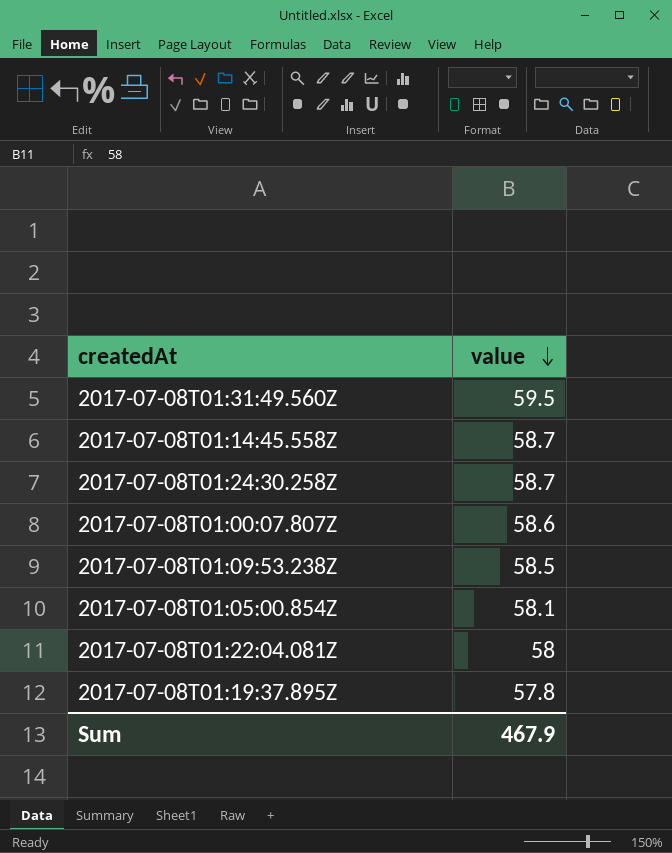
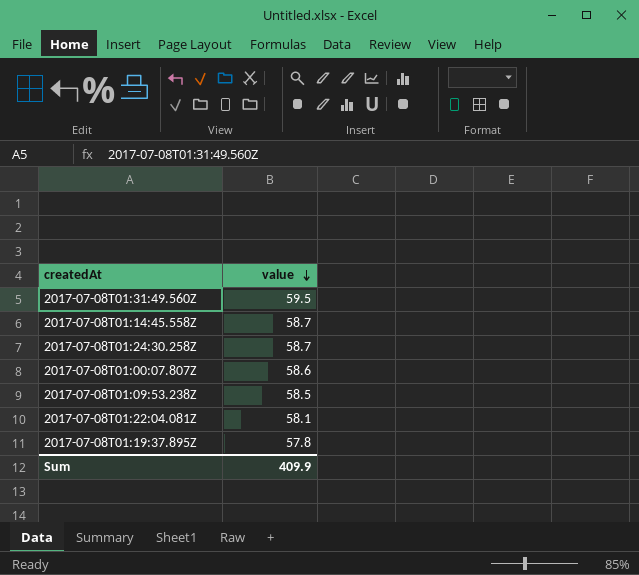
row 2017-07-08T01:05:00.854Z: 58.1 -> none
2017-07-08T01:22:04.081Z | value: 58 -> 58.1
Sum | value: 467.9 -> 409.9

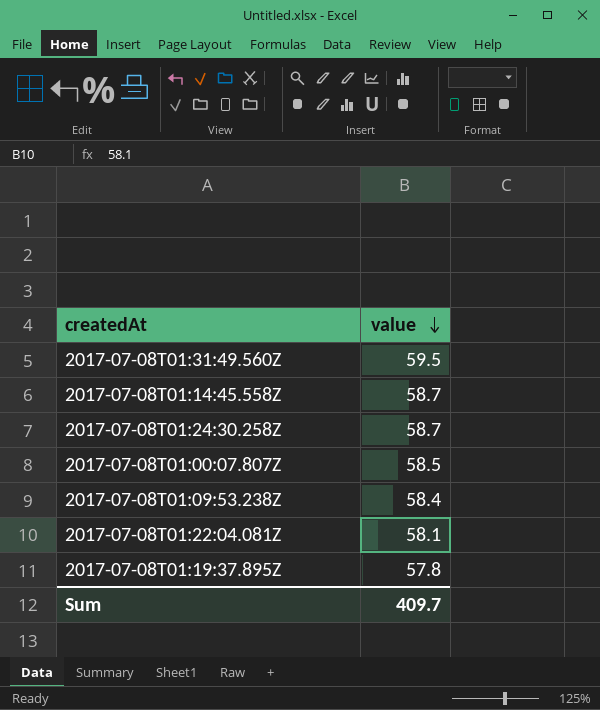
2017-07-08T01:00:07.807Z | value: 58.6 -> 58.5
2017-07-08T01:09:53.238Z | value: 58.5 -> 58.4
Sum | value: 409.9 -> 409.7

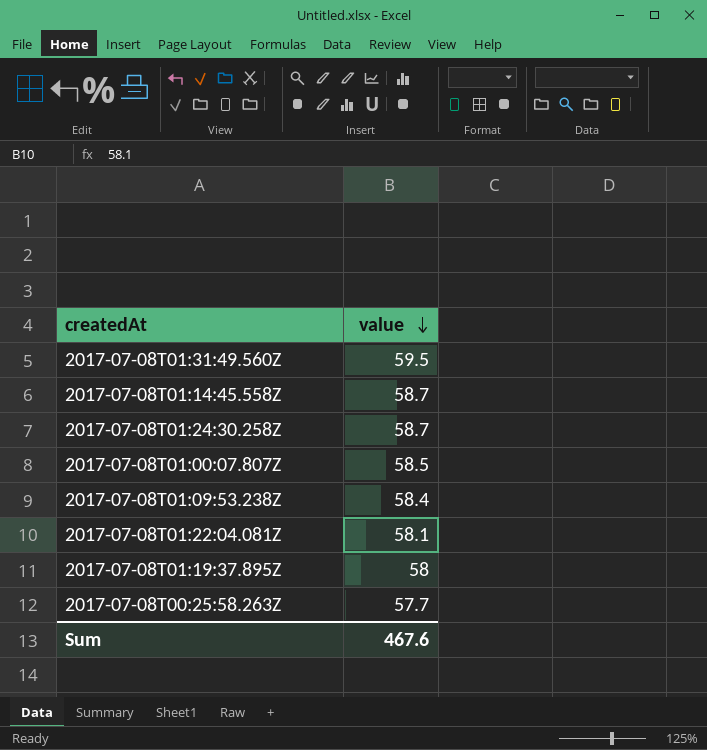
2017-07-08T01:19:37.895Z | value: 57.8 -> 58
row 2017-07-08T00:25:58.263Z: none -> 57.7
Sum | value: 409.7 -> 467.6

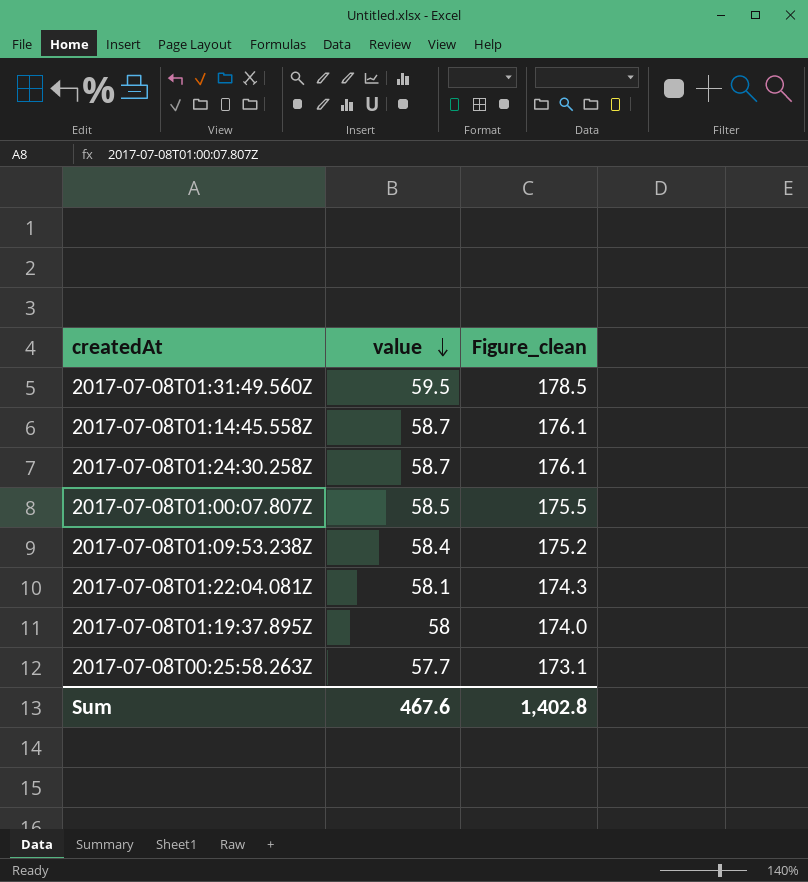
column Figure_clean | formula: none -> [value] * 3

